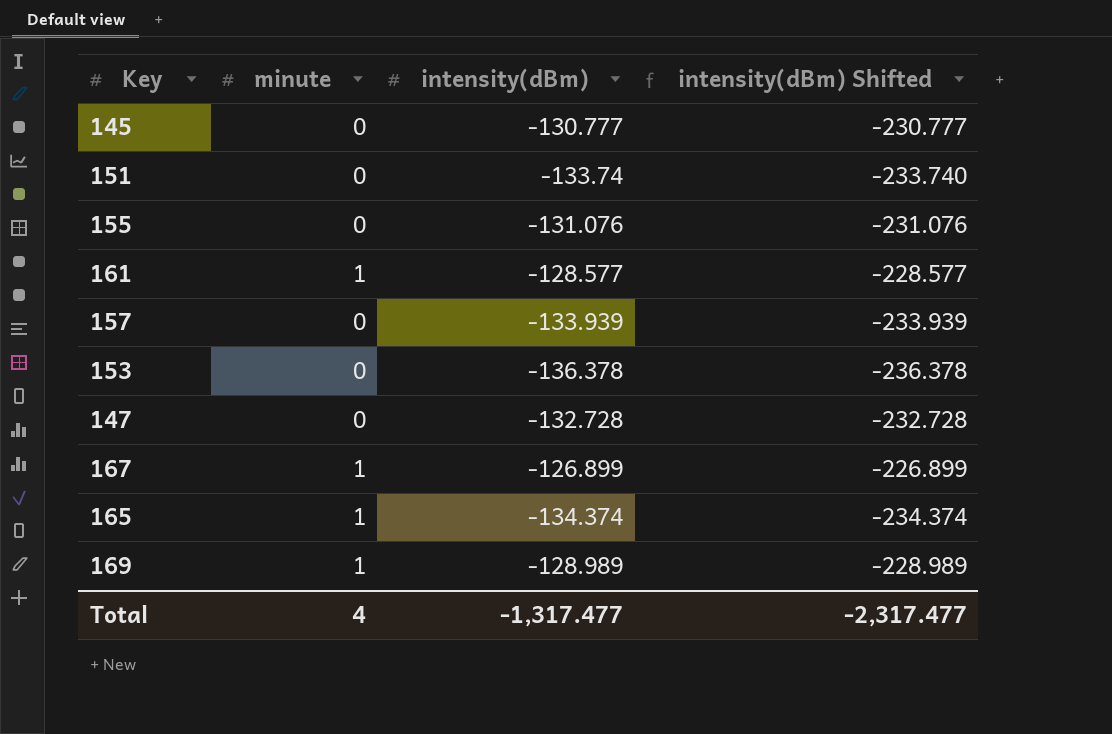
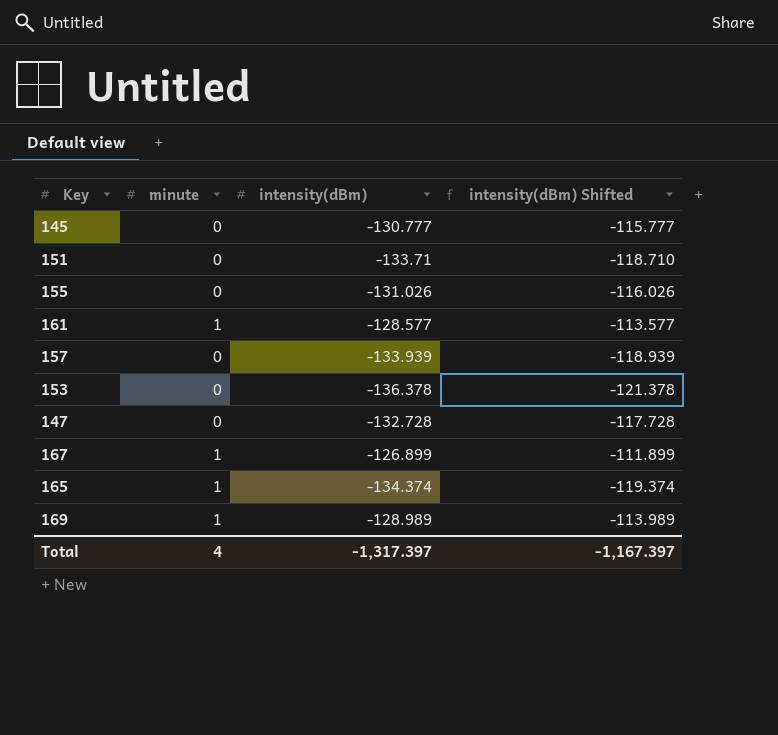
column intensity(dBm) Shifted | formula: [intensity(dBm)] - 100 -> [intensity(dBm)] + 15
151 | intensity(dBm): -133.74 -> -133.71
155 | intensity(dBm): -131.076 -> -131.026
Total | intensity(dBm): -1,317.477 -> -1,317.397
Total | intensity(dBm) Shifted: -2,317.477 -> -1,167.397

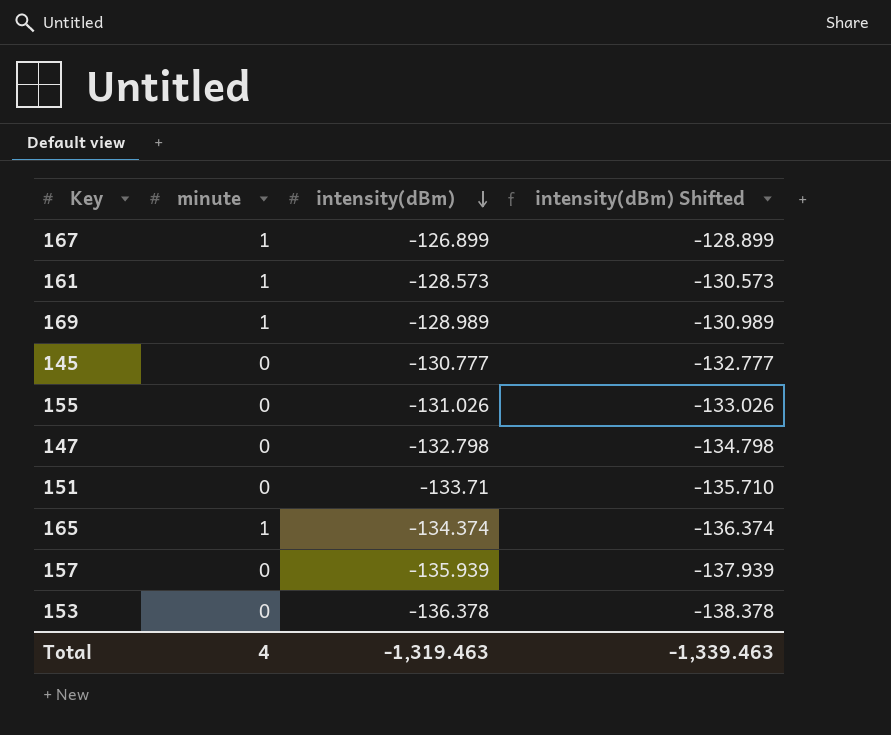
row order: none -> intensity(dBm) descending
column intensity(dBm) Shifted | formula: [intensity(dBm)] + 15 -> [intensity(dBm)] - 2
161 | intensity(dBm): -128.577 -> -128.573
147 | intensity(dBm): -132.728 -> -132.798
157 | intensity(dBm): -133.939 -> -135.939
Total | intensity(dBm): -1,317.397 -> -1,319.463
Total | intensity(dBm) Shifted: -1,167.397 -> -1,339.463

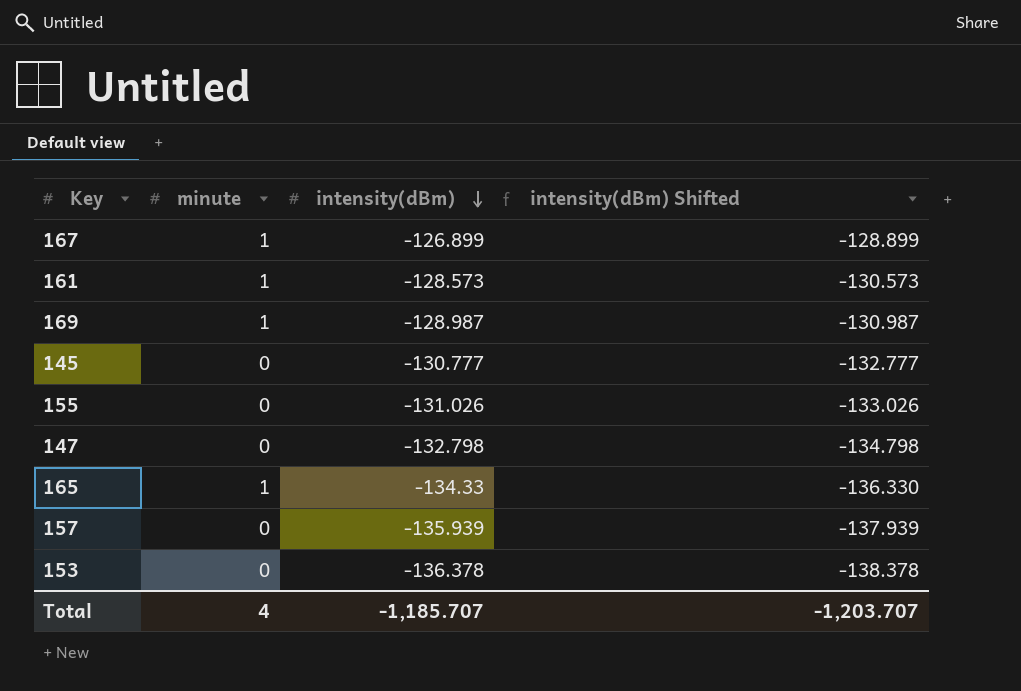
row 151: 0 | -133.71 | -135.710 -> none
169 | intensity(dBm): -128.989 -> -128.987
169 | intensity(dBm) Shifted: -130.989 -> -130.987
165 | intensity(dBm): -134.374 -> -134.33
165 | intensity(dBm) Shifted: -136.374 -> -136.330
Total | intensity(dBm): -1,319.463 -> -1,185.707
Total | intensity(dBm) Shifted: -1,339.463 -> -1,203.707

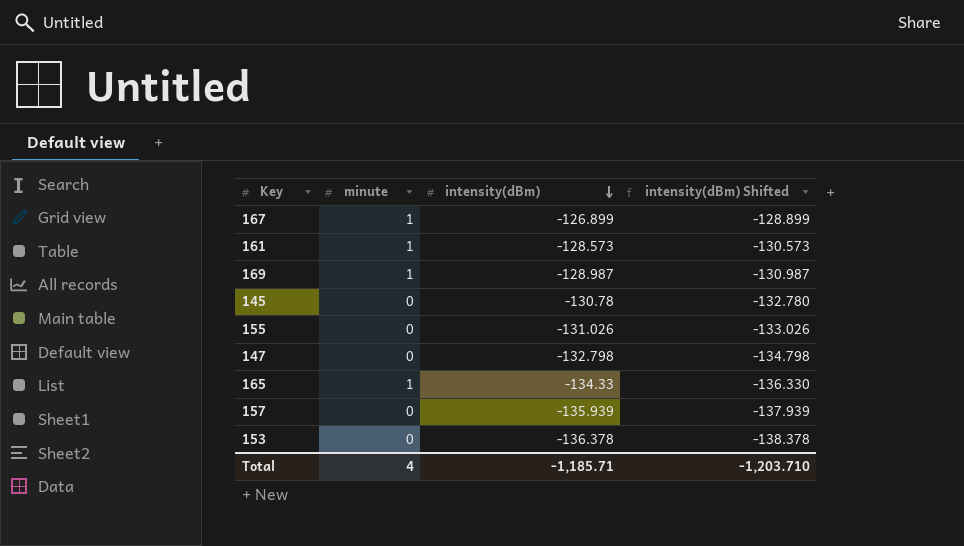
145 | intensity(dBm): -130.777 -> -130.78
145 | intensity(dBm) Shifted: -132.777 -> -132.780
Total | intensity(dBm): -1,185.707 -> -1,185.71
Total | intensity(dBm) Shifted: -1,203.707 -> -1,203.710

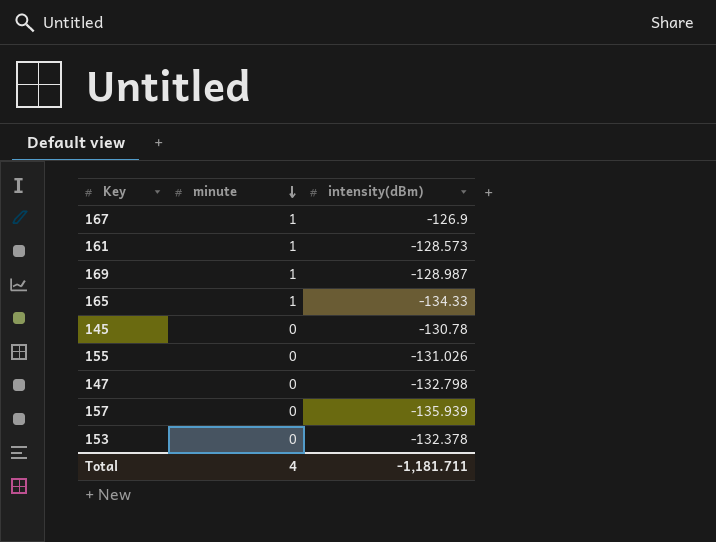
row order: intensity(dBm) descending -> minute descending
column intensity(dBm) Shifted | formula: [intensity(dBm)] - 2 -> none
167 | intensity(dBm): -126.899 -> -126.9
153 | intensity(dBm): -136.378 -> -132.378
Total | intensity(dBm): -1,185.71 -> -1,181.711

